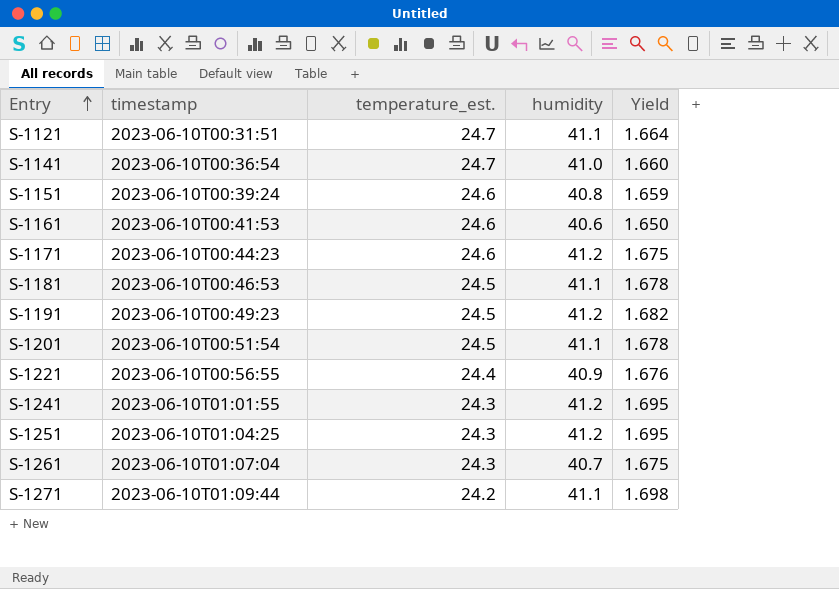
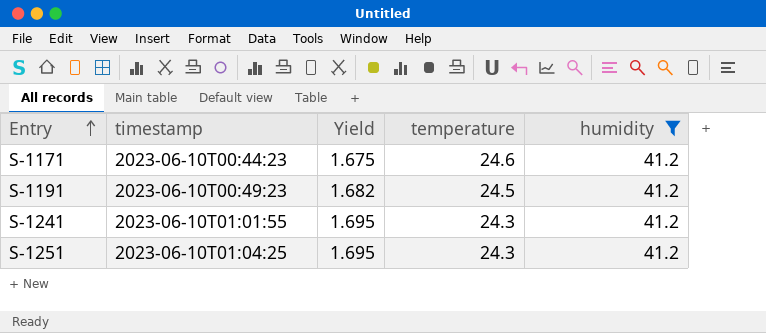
filter: none -> humidity = 41.2
column Yield | position: 5 -> 3
column name: temperature_est. -> temperature

